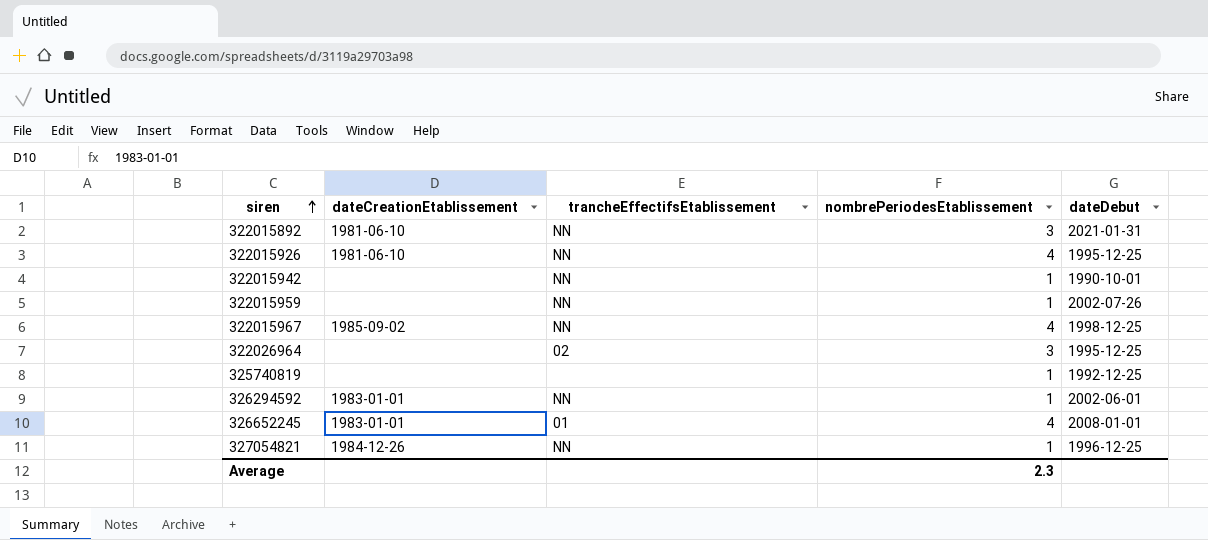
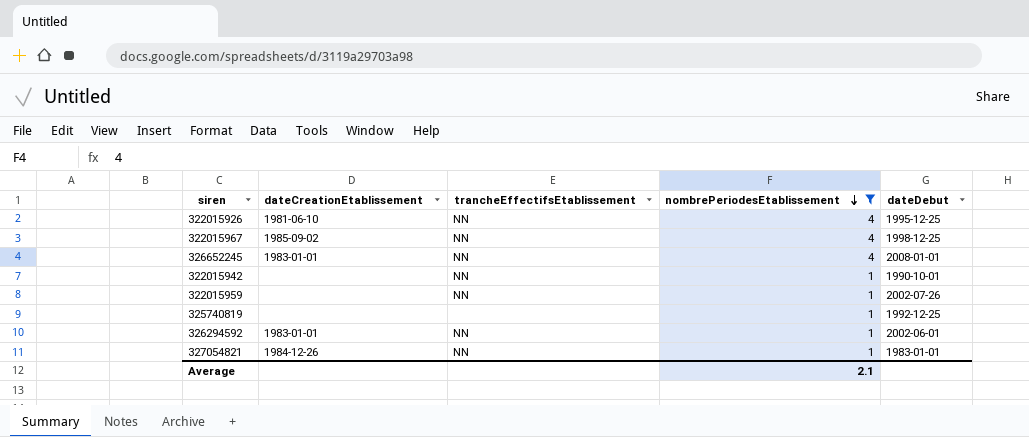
filter: none -> nombrePeriodesEtablissement != 3
row order: siren ascending -> nombrePeriodesEtablissement descending
326652245 | trancheEffectifsEtablissement: 01 -> NN
327054821 | dateDebut: 1996-12-25 -> 1983-01-01
Average | nombrePeriodesEtablissement: 2.3 -> 2.1

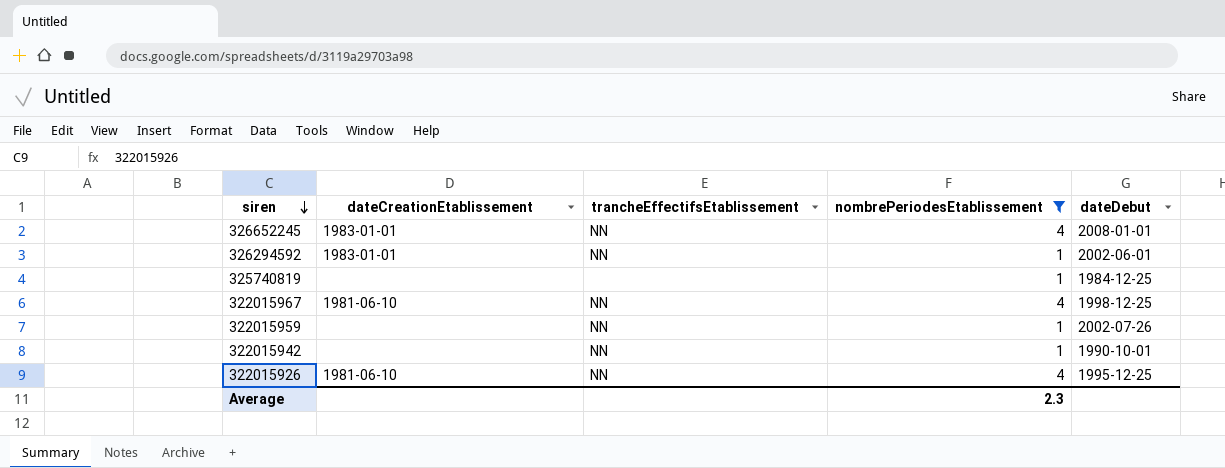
row order: nombrePeriodesEtablissement descending -> siren descending
row 327054821: 1984-12-26 | NN | 1 | 1983-01-01 -> none
325740819 | dateDebut: 1992-12-25 -> 1984-12-25
322015967 | dateCreationEtablissement: 1985-09-02 -> 1981-06-10
Average | nombrePeriodesEtablissement: 2.1 -> 2.3

